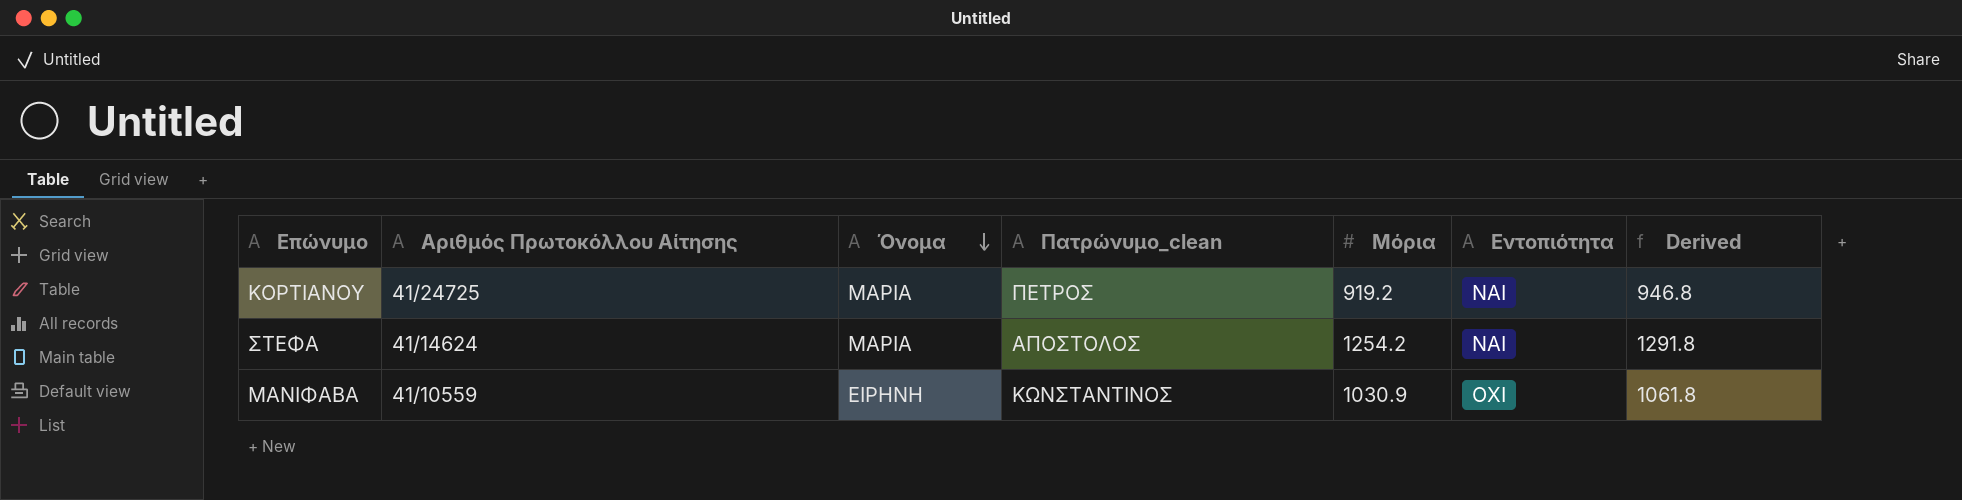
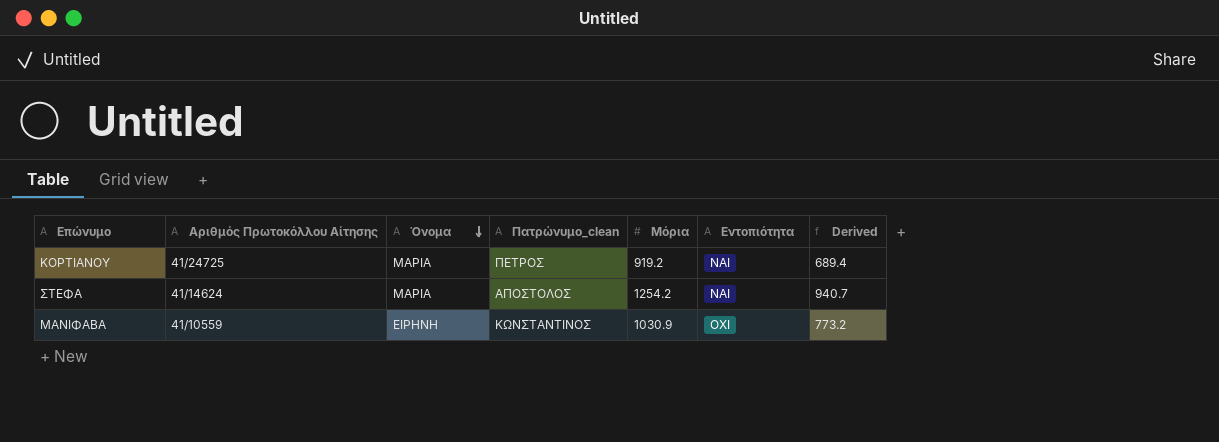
column Derived | formula: [Μόρια] * 1.03 -> [Μόρια] * 0.75

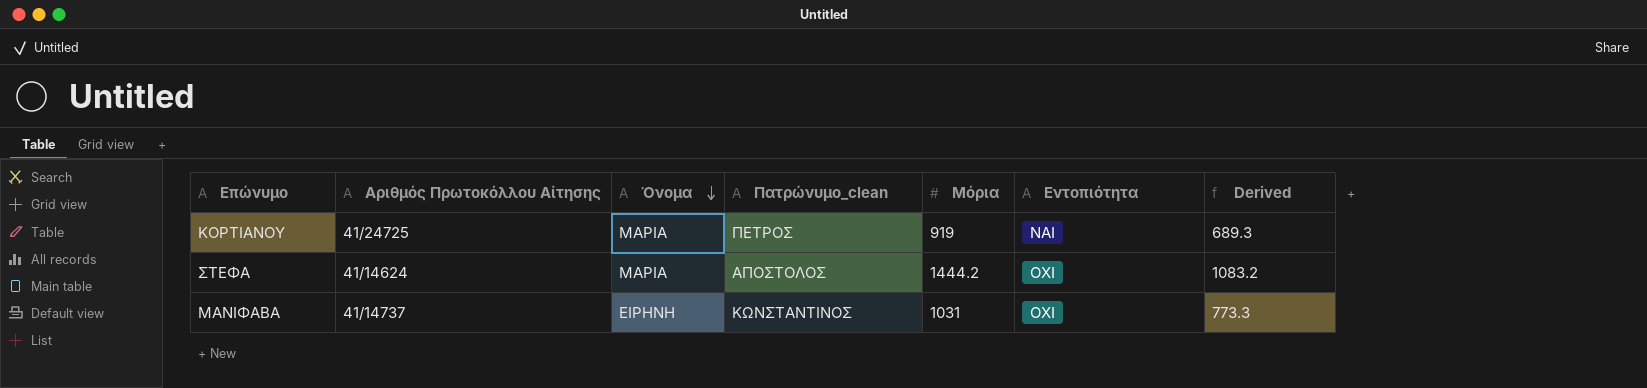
ΚΟΡΤΙΑΝΟΥ | Μόρια: 919.2 -> 919
ΚΟΡΤΙΑΝΟΥ | Derived: 689.4 -> 689.3
ΣΤΕΦΑ | Μόρια: 1254.2 -> 1444.2
ΣΤΕΦΑ | Εντοπιότητα: ΝΑΙ -> ΟΧΙ
ΣΤΕΦΑ | Derived: 940.7 -> 1083.2
ΜΑΝΙΦΑΒΑ | Αριθμός Πρωτοκόλλου Αίτησης: 41/10559 -> 41/14737
ΜΑΝΙΦΑΒΑ | Μόρια: 1030.9 -> 1031
ΜΑΝΙΦΑΒΑ | Derived: 773.2 -> 773.3

